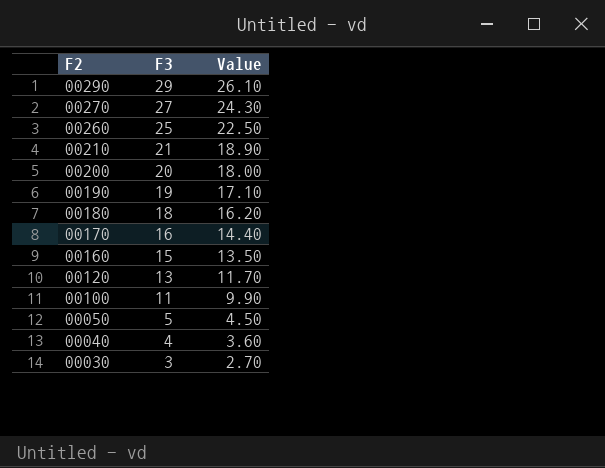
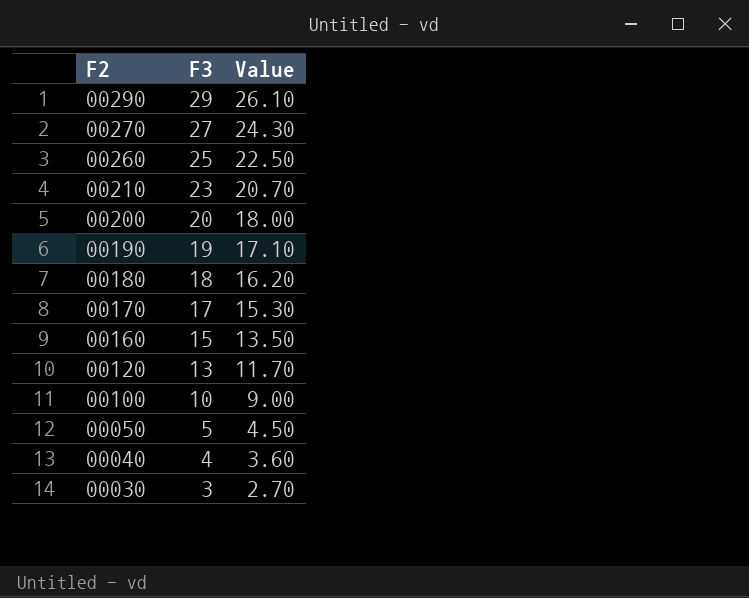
00210 | F3: 21 -> 23
00210 | Value: 18.90 -> 20.70
00170 | F3: 16 -> 17
00170 | Value: 14.40 -> 15.30
00100 | F3: 11 -> 10
00100 | Value: 9.90 -> 9.00

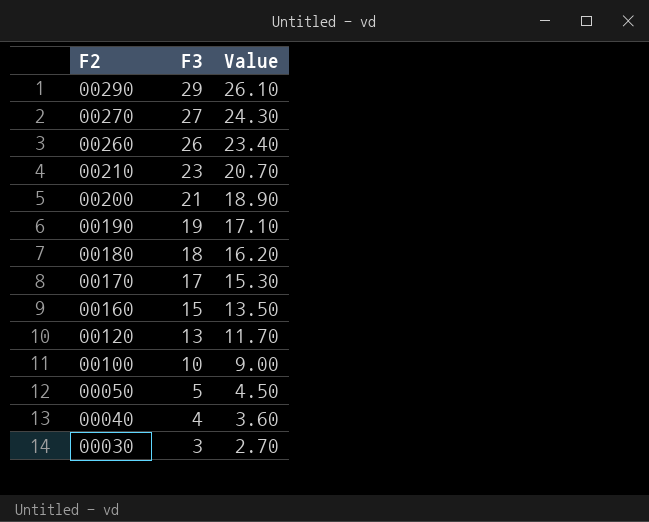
00260 | F3: 25 -> 26
00260 | Value: 22.50 -> 23.40
00200 | F3: 20 -> 21
00200 | Value: 18.00 -> 18.90

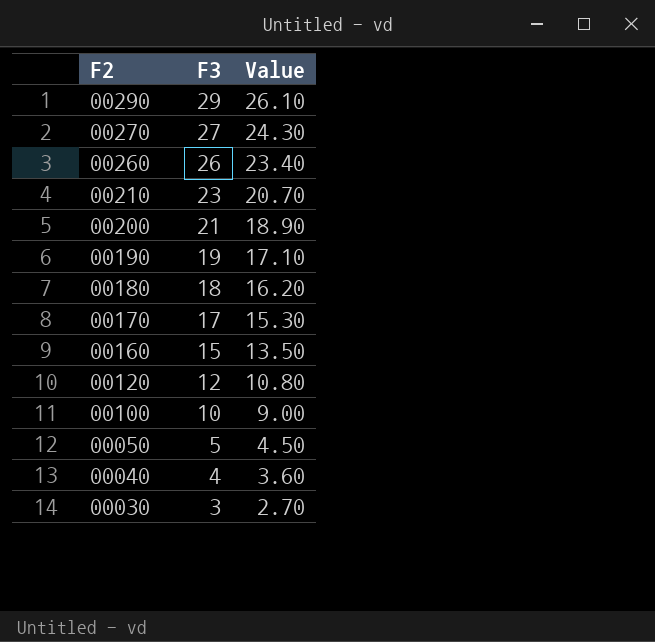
00120 | F3: 13 -> 12
00120 | Value: 11.70 -> 10.80

